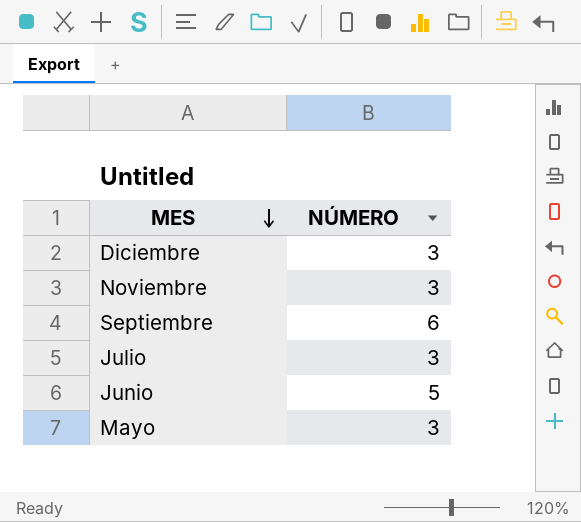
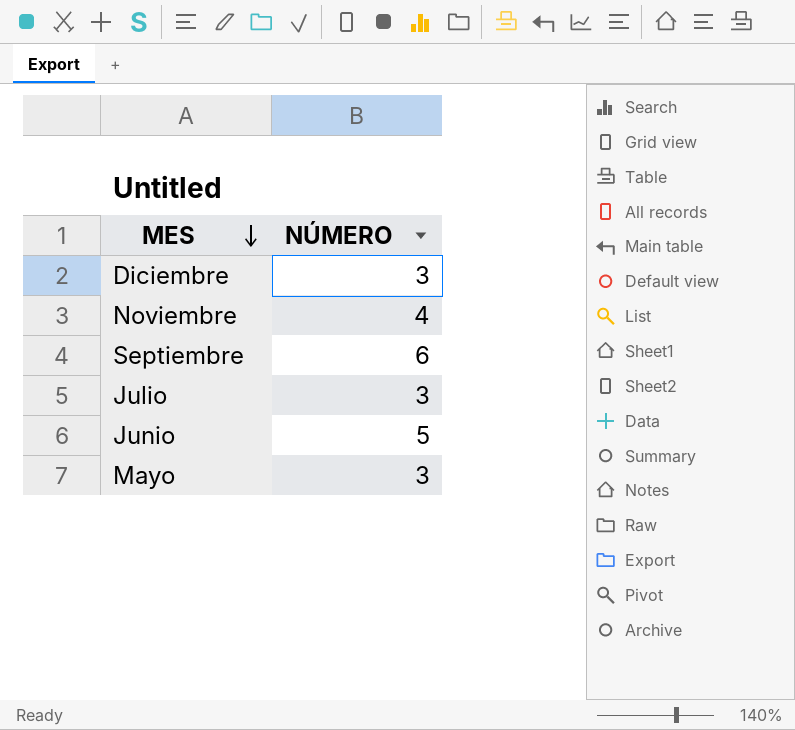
Noviembre | NÚMERO: 3 -> 4

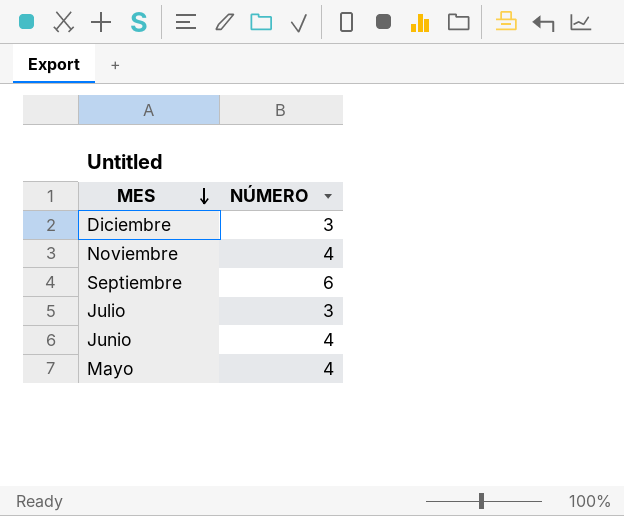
Junio | NÚMERO: 5 -> 4
Mayo | NÚMERO: 3 -> 4

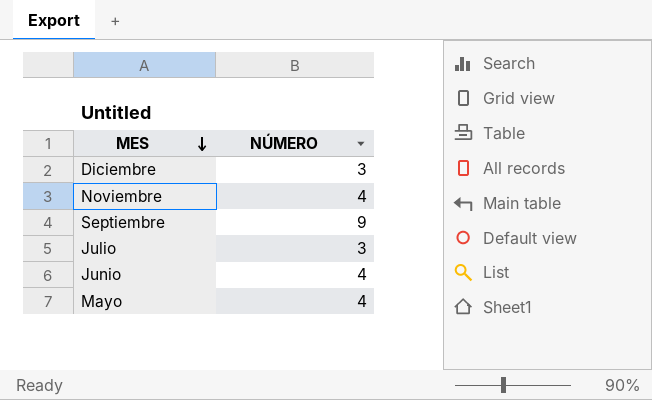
Septiembre | NÚMERO: 6 -> 9

